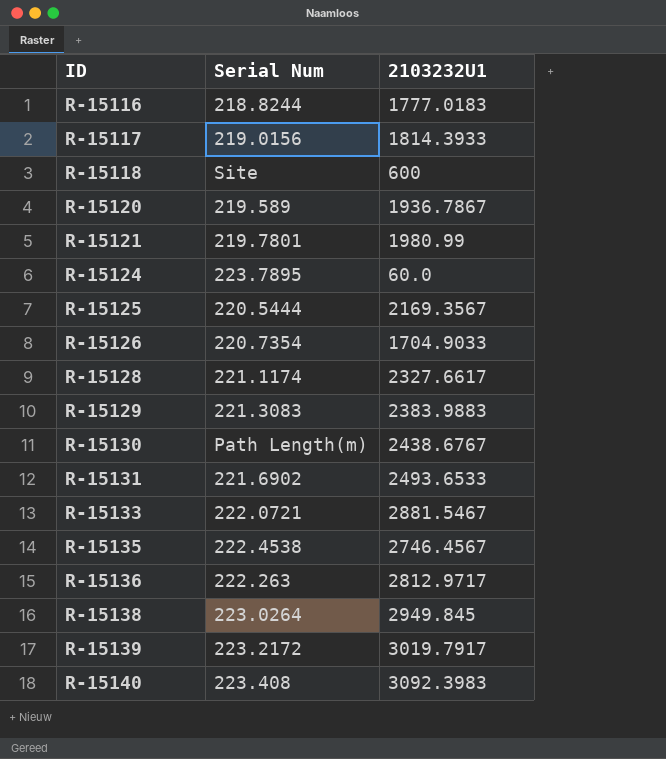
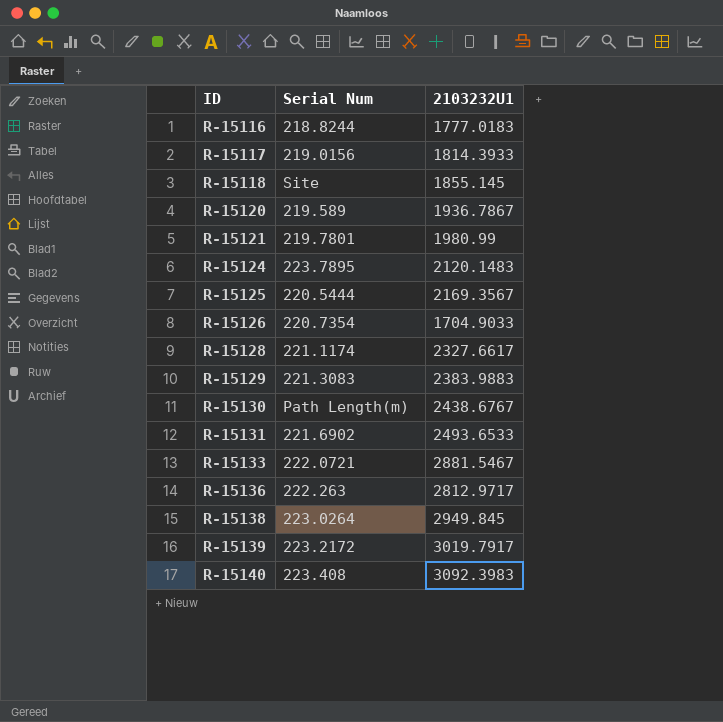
row R-15135: 222.4538 | 2746.4567 -> none
R-15118 | 2103232U1: 600 -> 1855.145
R-15124 | 2103232U1: 60.0 -> 2120.1483

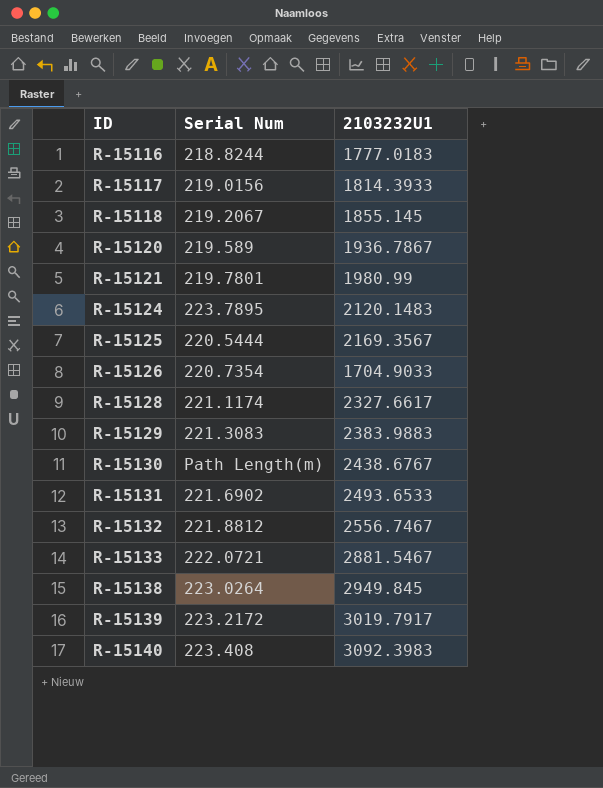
row R-15136: 222.263 | 2812.9717 -> none
R-15118 | Serial Num: Site -> 219.2067
row R-15132: none -> 221.8812 | 2556.7467

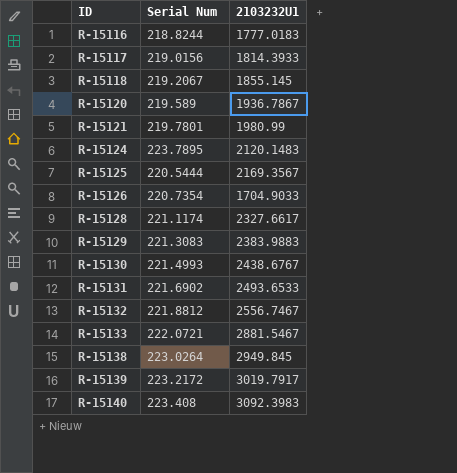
R-15130 | Serial Num: Path Length(m) -> 221.4993

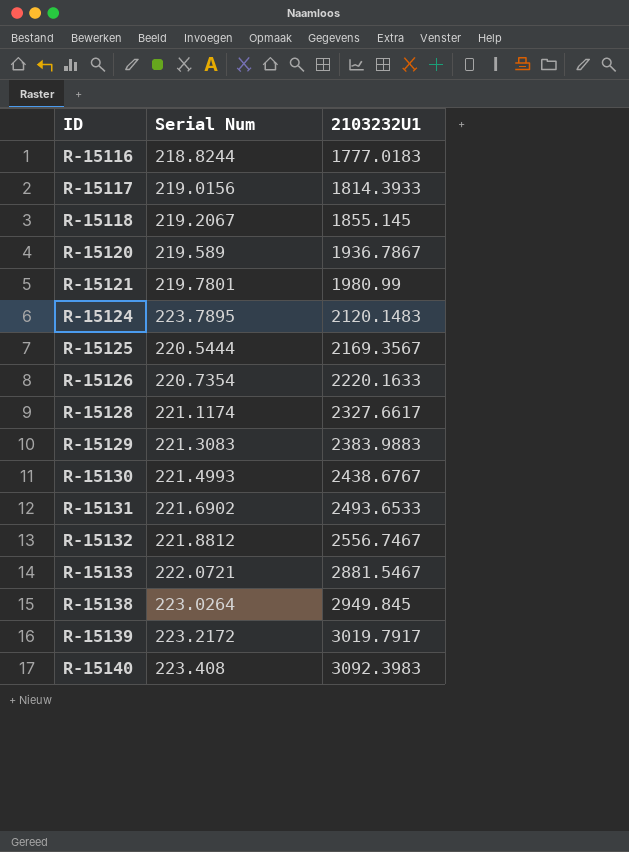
R-15126 | 2103232U1: 1704.9033 -> 2220.1633

